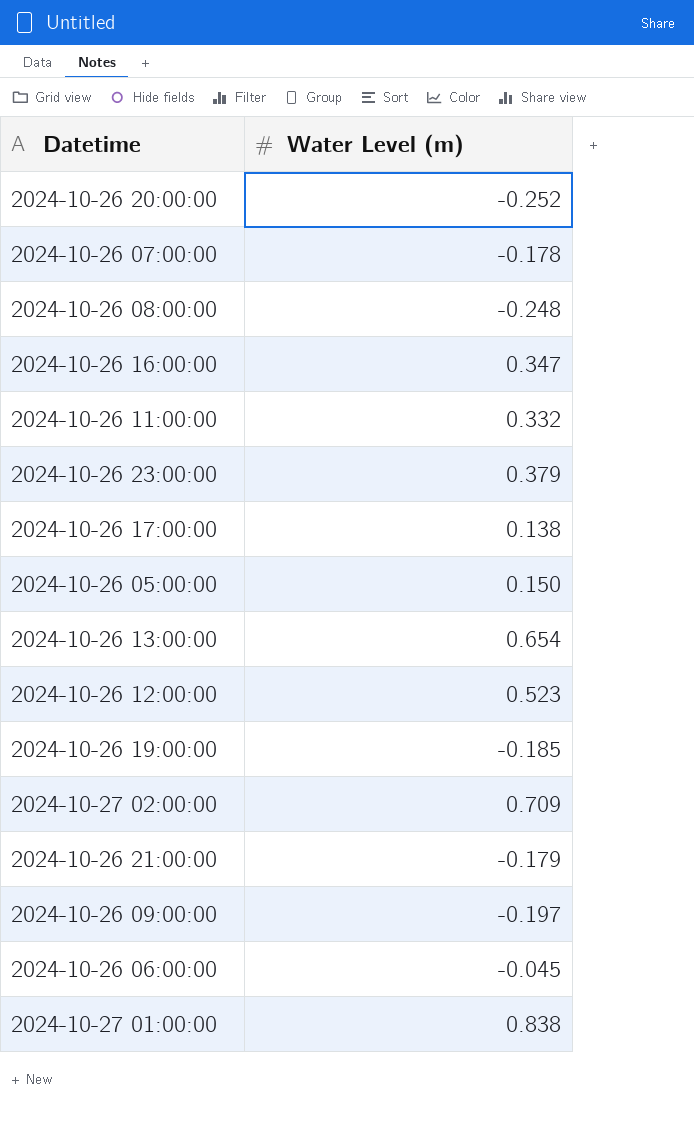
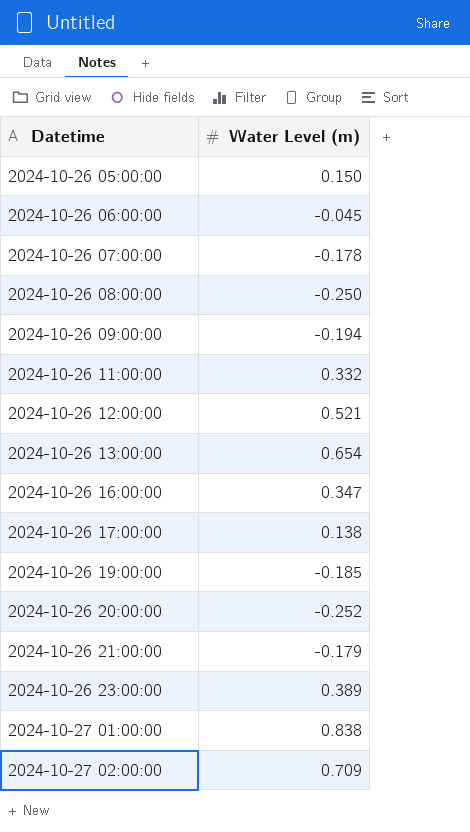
row order: none -> Datetime ascending
2024-10-26 08:00:00 | Water Level (m): -0.248 -> -0.250
2024-10-26 09:00:00 | Water Level (m): -0.197 -> -0.194
2024-10-26 12:00:00 | Water Level (m): 0.523 -> 0.521
2024-10-26 23:00:00 | Water Level (m): 0.379 -> 0.389

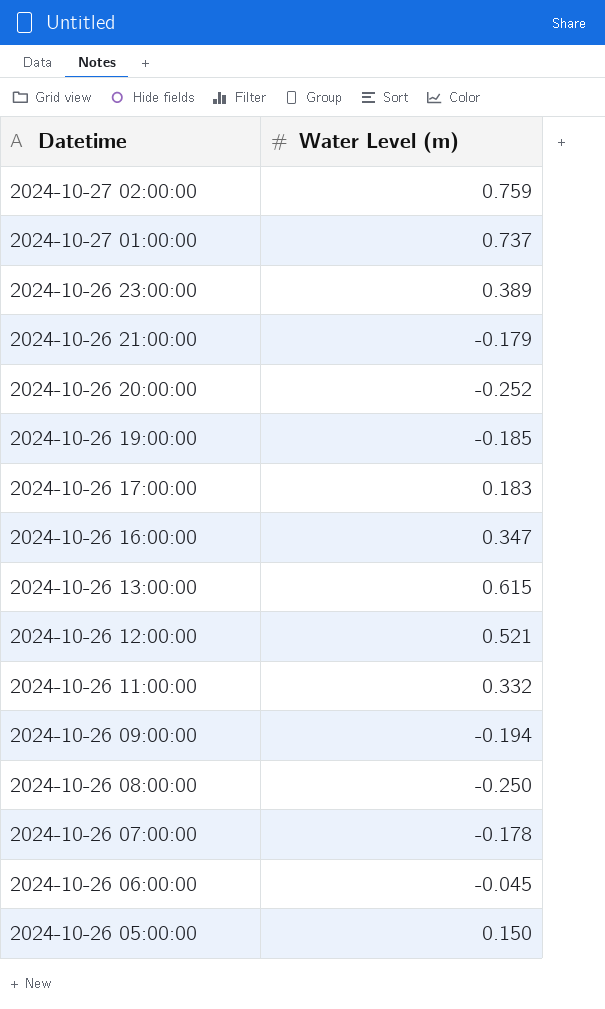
row order: Datetime ascending -> Datetime descending
2024-10-27 02:00:00 | Water Level (m): 0.709 -> 0.759
2024-10-27 01:00:00 | Water Level (m): 0.838 -> 0.737
2024-10-26 17:00:00 | Water Level (m): 0.138 -> 0.183
2024-10-26 13:00:00 | Water Level (m): 0.654 -> 0.615

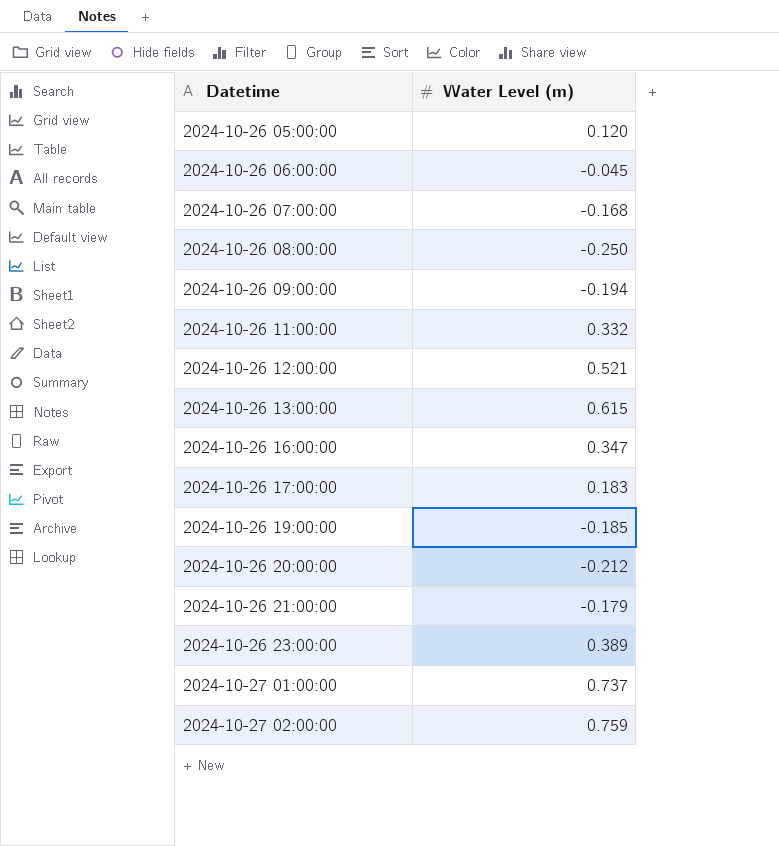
row order: Datetime descending -> Datetime ascending
2024-10-26 05:00:00 | Water Level (m): 0.150 -> 0.120
2024-10-26 07:00:00 | Water Level (m): -0.178 -> -0.168
2024-10-26 20:00:00 | Water Level (m): -0.252 -> -0.212

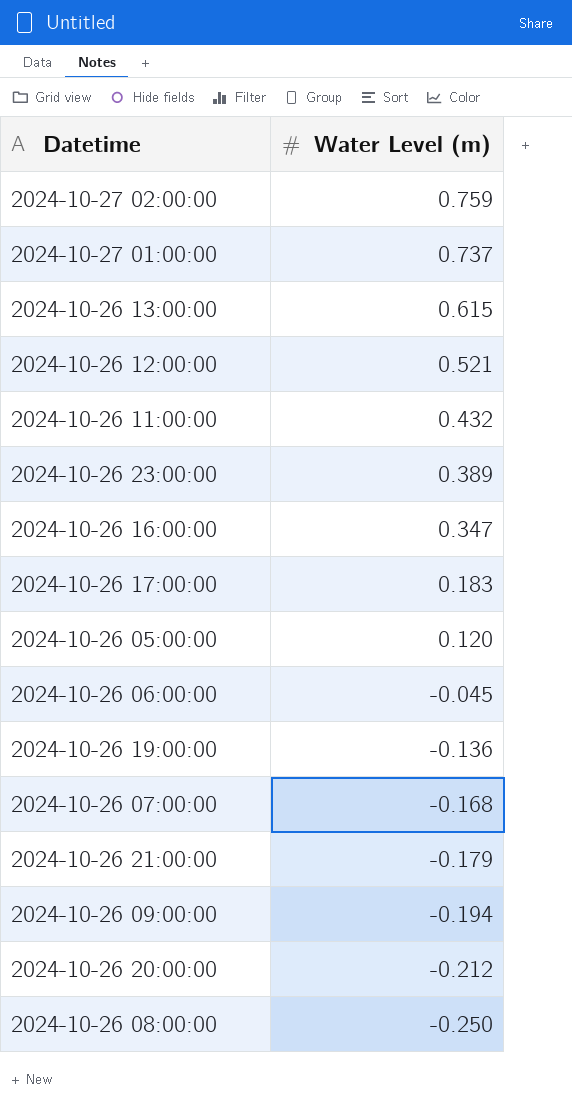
row order: Datetime ascending -> Water Level (m) descending
2024-10-26 11:00:00 | Water Level (m): 0.332 -> 0.432
2024-10-26 19:00:00 | Water Level (m): -0.185 -> -0.136

